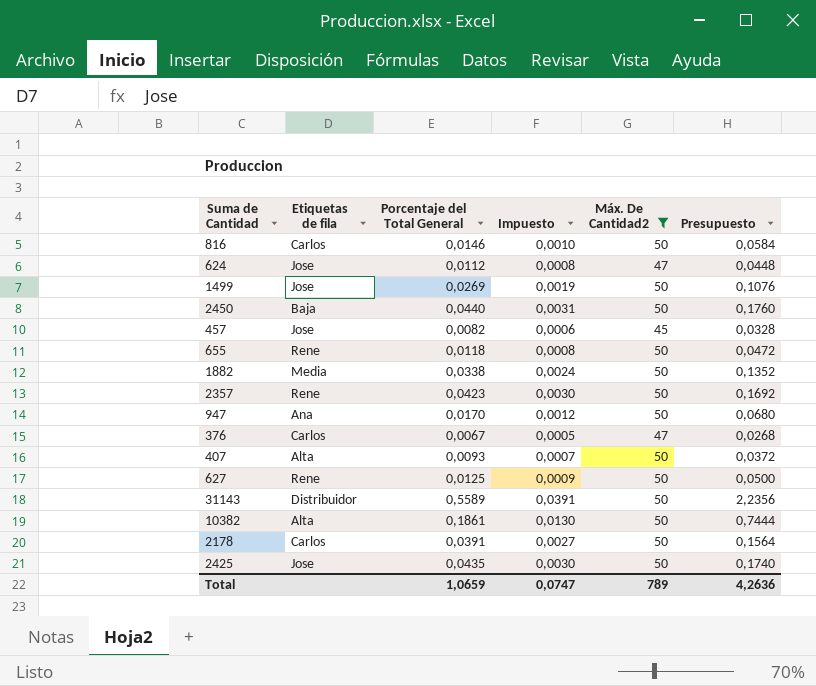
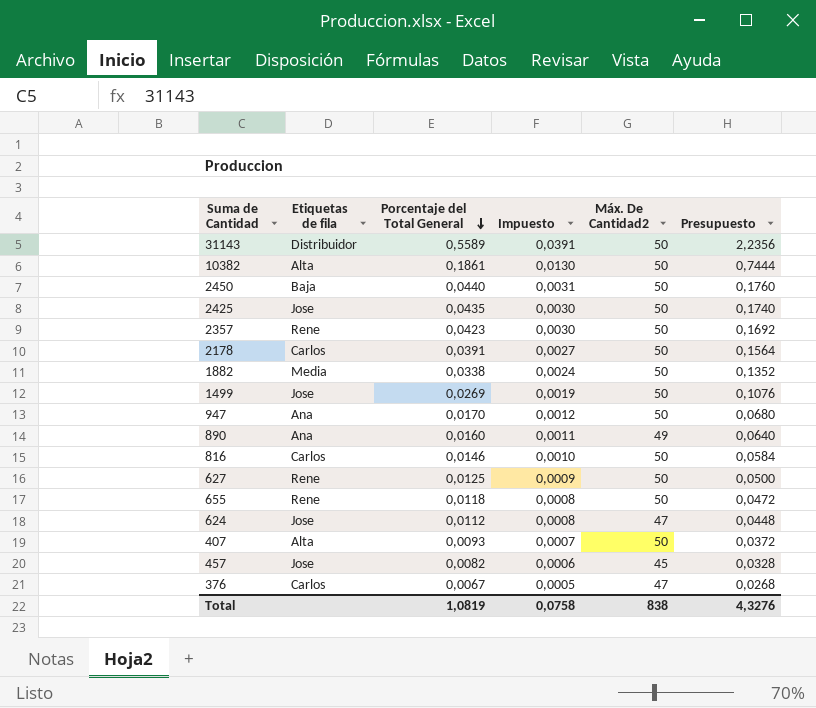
filter: Máx. De Cantidad2 != 49 -> none
row order: none -> Porcentaje del Total General descending
Total | Porcentaje del Total General: 1,0659 -> 1,0819
Total | Impuesto: 0,0747 -> 0,0758
Total | Máx. De Cantidad2: 789 -> 838
Total | Presupuesto: 4,2636 -> 4,3276

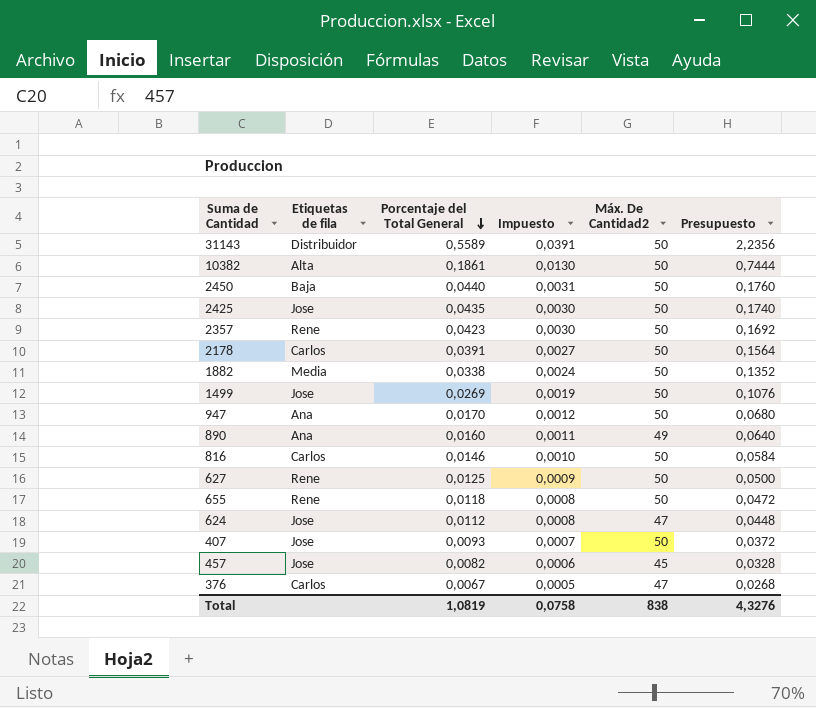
407 | Etiquetas de fila: Alta -> Jose

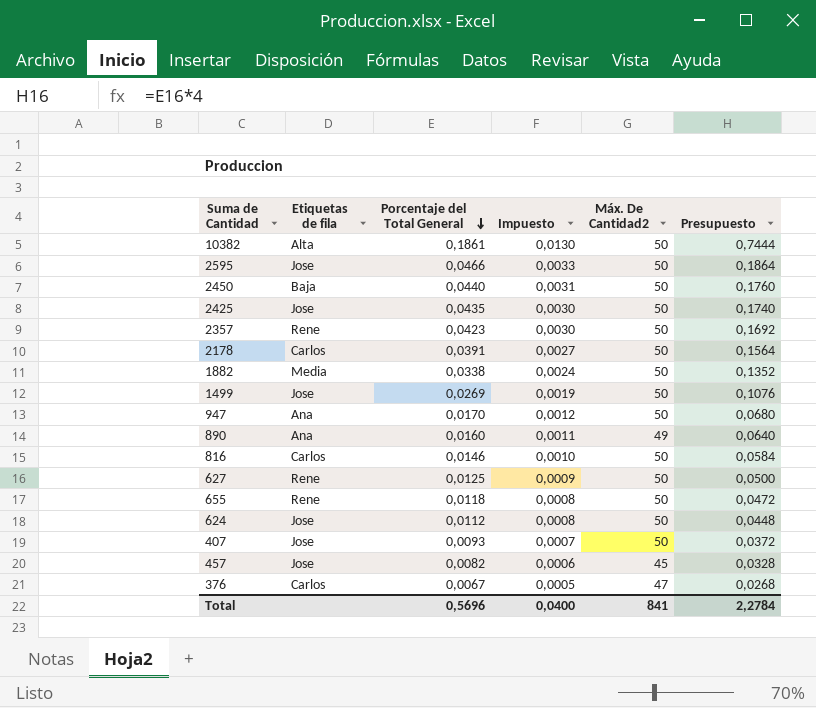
row 31143: Distribuidor | 0,5589 | 0,0391 | 50 | 2,2356 -> none
row 2595: none -> Jose | 0,0466 | 0,0033 | 50 | 0,1864
624 | Máx. De Cantidad2: 47 -> 50
Total | Porcentaje del Total General: 1,0819 -> 0,5696
Total | Impuesto: 0,0758 -> 0,0400
Total | Máx. De Cantidad2: 838 -> 841
Total | Presupuesto: 4,3276 -> 2,2784

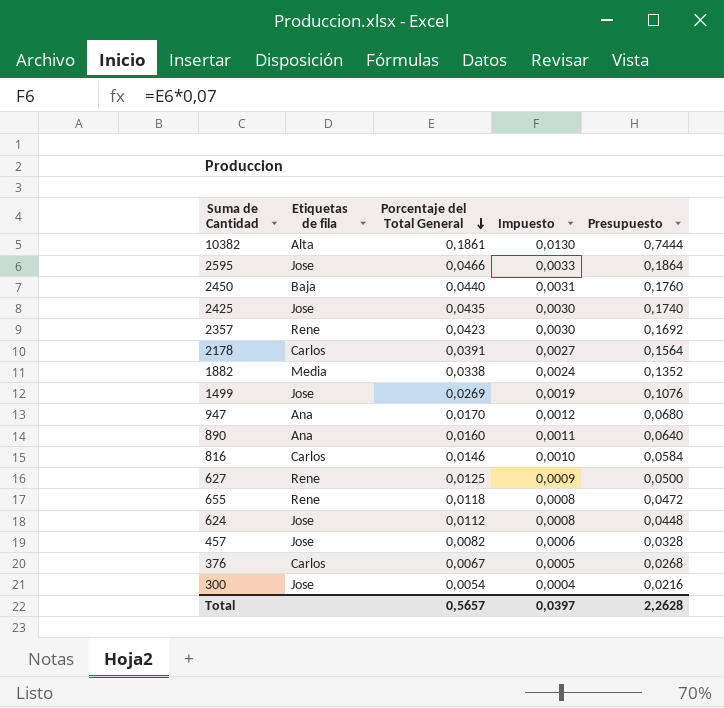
column Máx. De Cantidad2 | position: 5 -> none
row 407: Jose | 0,0093 | 0,0007 | 50 | 0,0372 -> none
row 300: none -> Jose | 0,0054 | 0,0004 | 0,0216
Total | Porcentaje del Total General: 0,5696 -> 0,5657
Total | Impuesto: 0,0400 -> 0,0397
Total | Presupuesto: 2,2784 -> 2,2628

